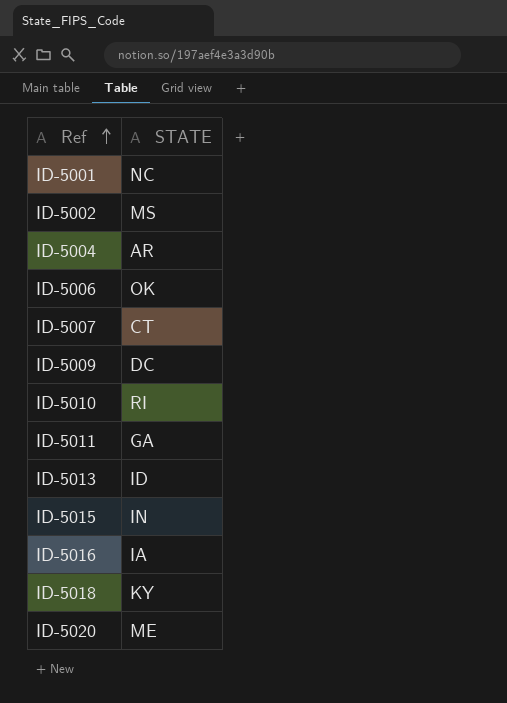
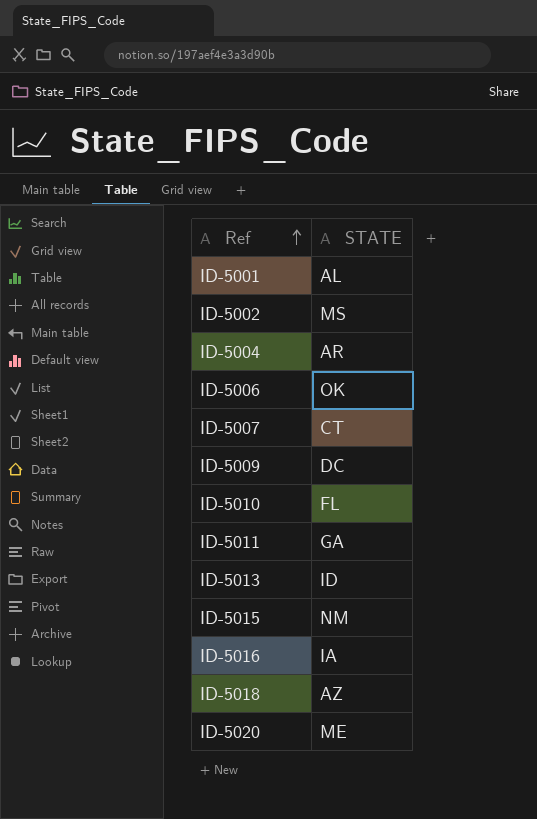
ID-5001 | STATE: NC -> AL
ID-5010 | STATE: RI -> FL
ID-5015 | STATE: IN -> NM
ID-5018 | STATE: KY -> AZ

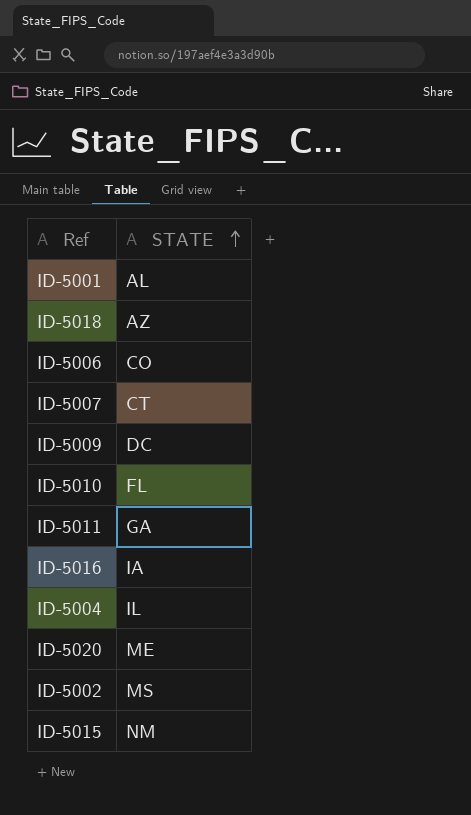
row order: Ref ascending -> STATE ascending
row ID-5013: ID -> none
ID-5006 | STATE: OK -> CO
ID-5004 | STATE: AR -> IL

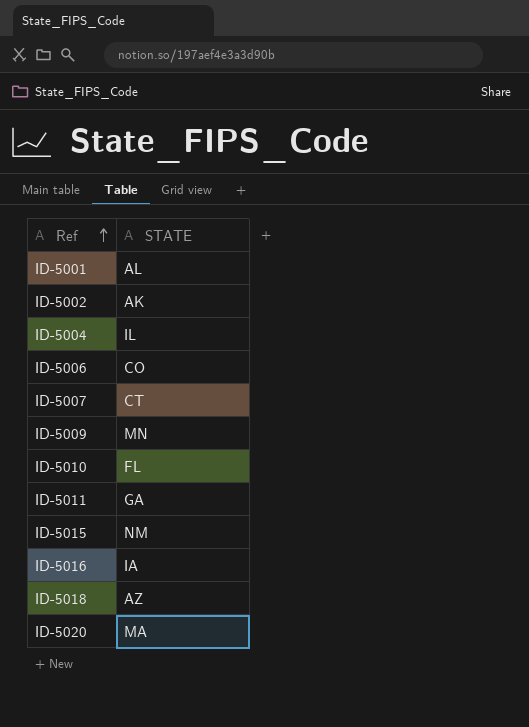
row order: STATE ascending -> Ref ascending
ID-5002 | STATE: MS -> AK
ID-5009 | STATE: DC -> MN
ID-5020 | STATE: ME -> MA

